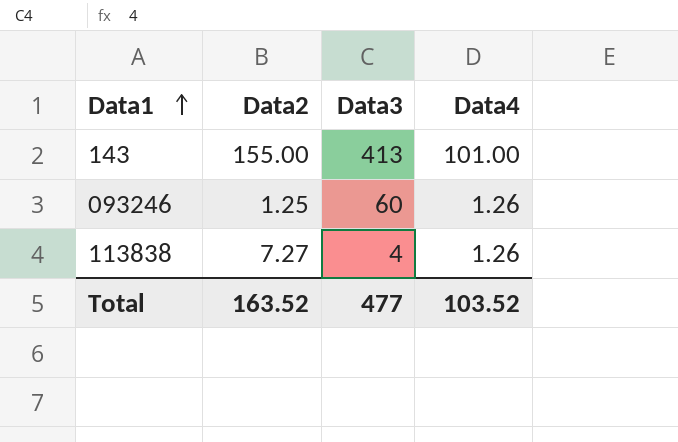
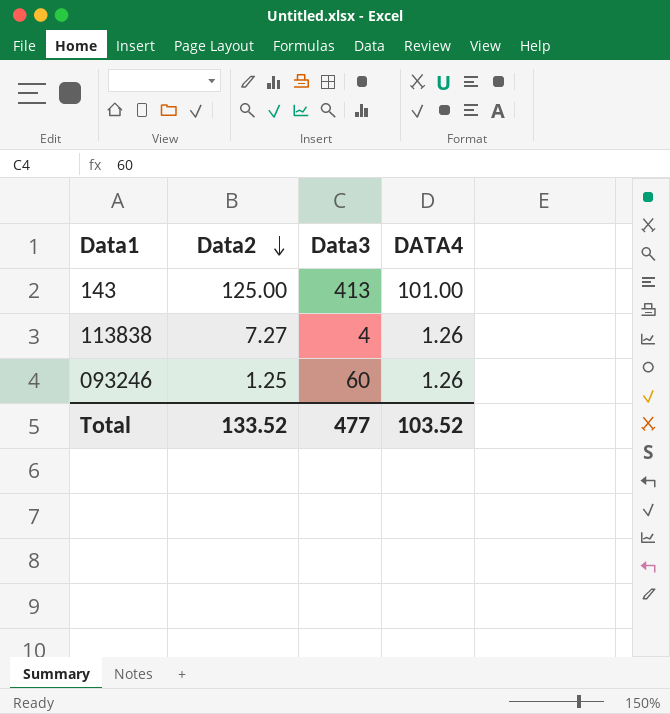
row order: Data1 ascending -> Data2 descending
column name: Data4 -> DATA4
143 | Data2: 155.00 -> 125.00
Total | Data2: 163.52 -> 133.52

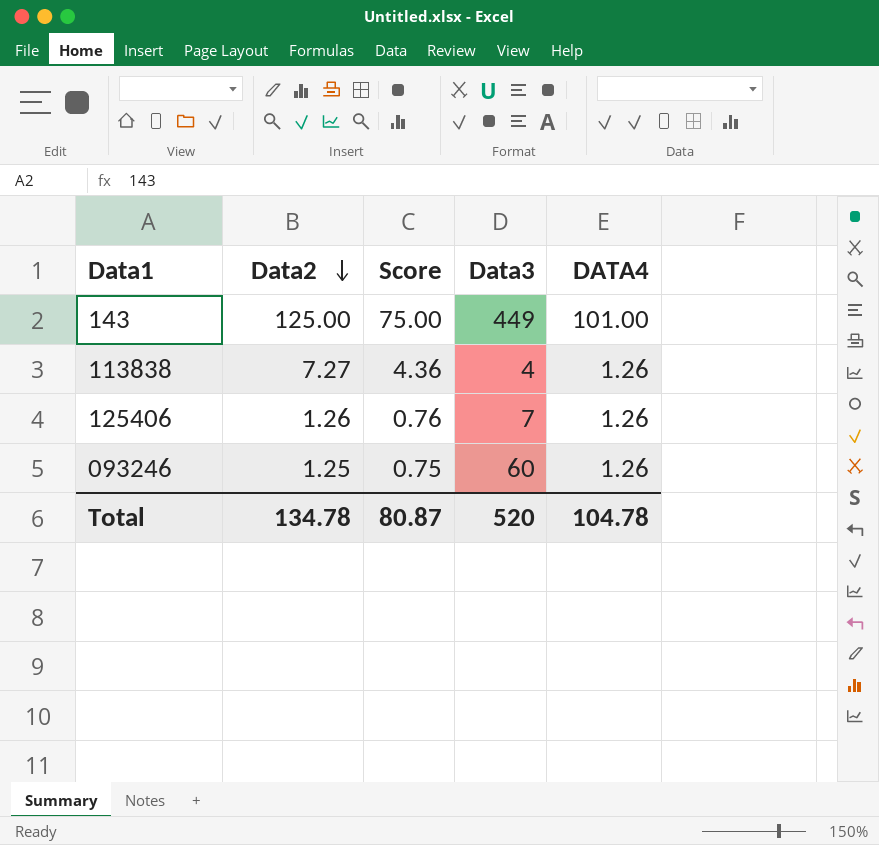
column Score | formula: none -> [Data2] * 0.6
143 | Data3: 413 -> 449
row 125406: none -> 1.26 | 0.76 | 7 | 1.26
Total | Data2: 133.52 -> 134.78
Total | Data3: 477 -> 520
Total | DATA4: 103.52 -> 104.78

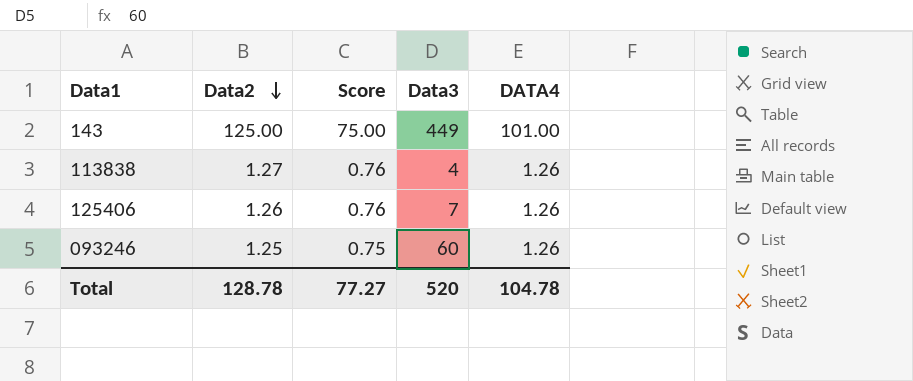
113838 | Data2: 7.27 -> 1.27
113838 | Score: 4.36 -> 0.76
Total | Data2: 134.78 -> 128.78
Total | Score: 80.87 -> 77.27

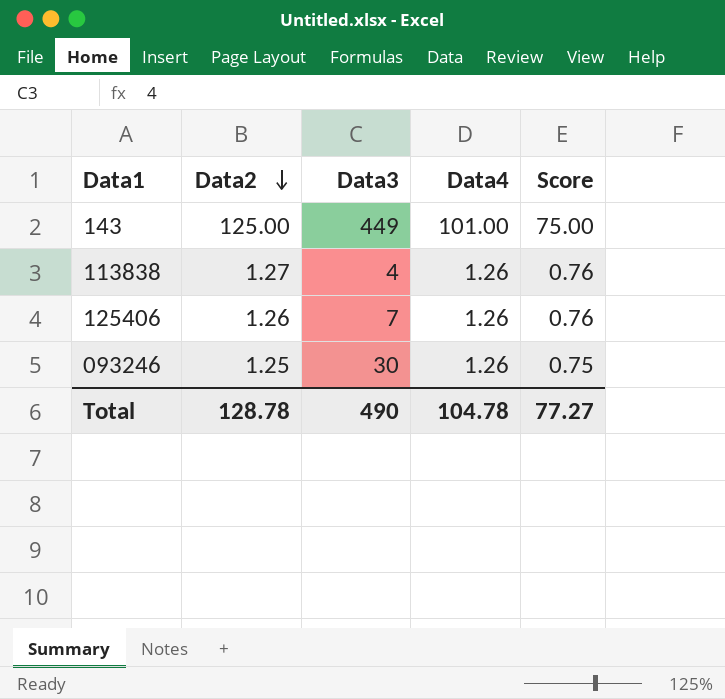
column name: DATA4 -> Data4
column Score | position: 3 -> 5
093246 | Data3: 60 -> 30
Total | Data3: 520 -> 490

